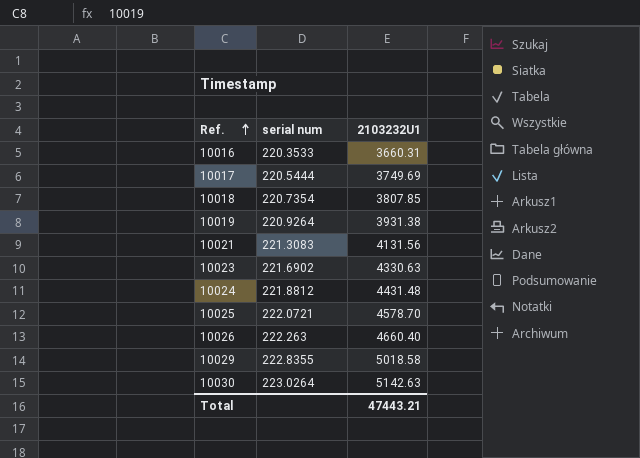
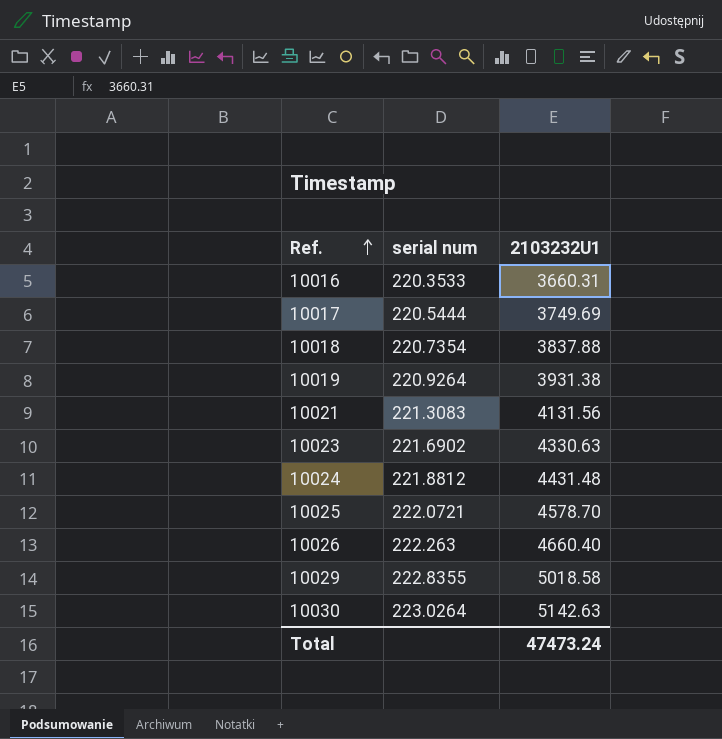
10018 | 2103232U1: 3807.85 -> 3837.88
Total | 2103232U1: 47443.21 -> 47473.24

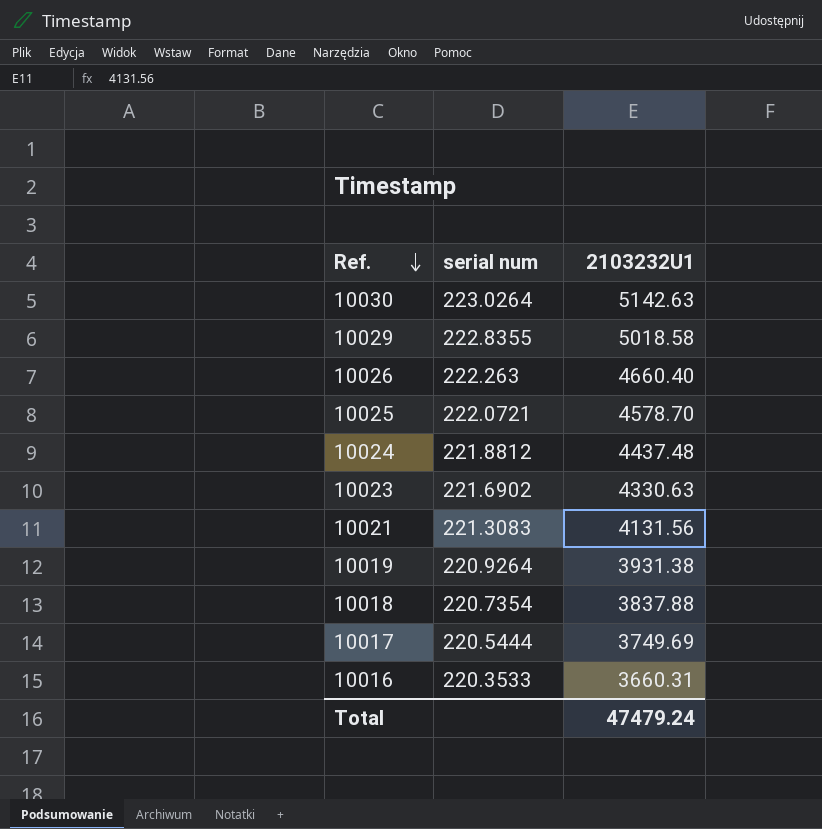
row order: Ref. ascending -> Ref. descending
10024 | 2103232U1: 4431.48 -> 4437.48
Total | 2103232U1: 47473.24 -> 47479.24

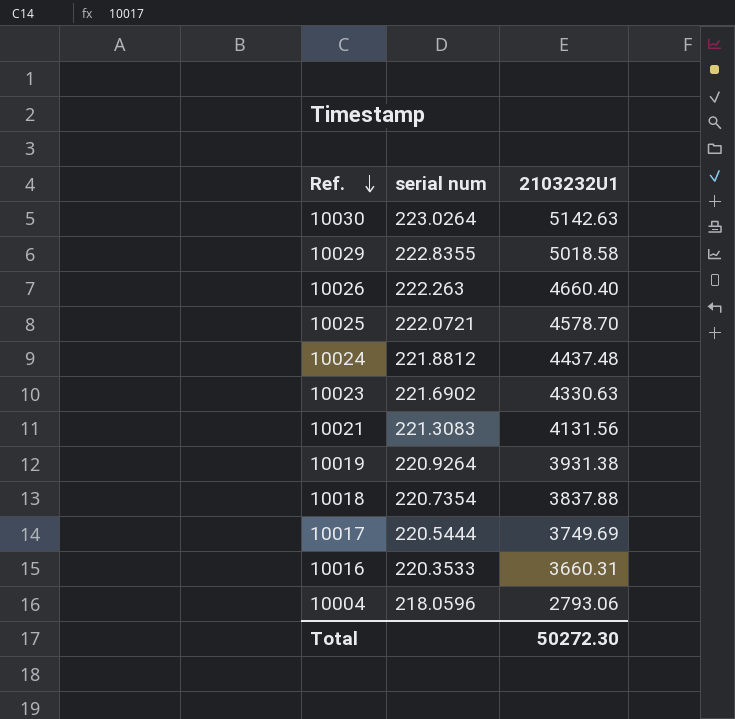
row 10004: none -> 218.0596 | 2793.06
Total | 2103232U1: 47479.24 -> 50272.30

